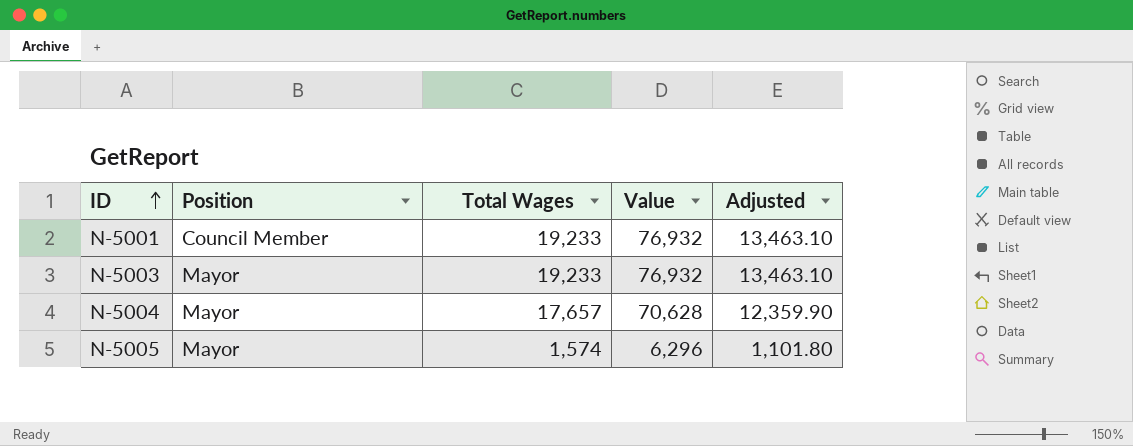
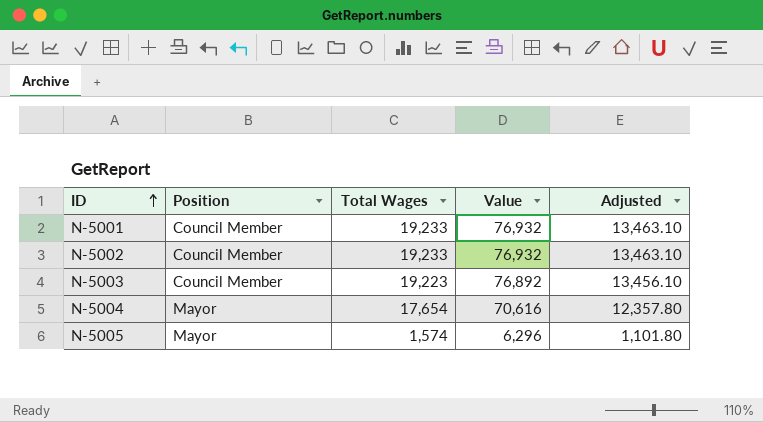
row N-5002: none -> Council Member | 19,233 | 76,932 | 13,463.10
N-5003 | Position: Mayor -> Council Member
N-5003 | Total Wages: 19,233 -> 19,223
N-5003 | Value: 76,932 -> 76,892
N-5003 | Adjusted: 13,463.10 -> 13,456.10
N-5004 | Total Wages: 17,657 -> 17,654
N-5004 | Value: 70,628 -> 70,616
N-5004 | Adjusted: 12,359.90 -> 12,357.80

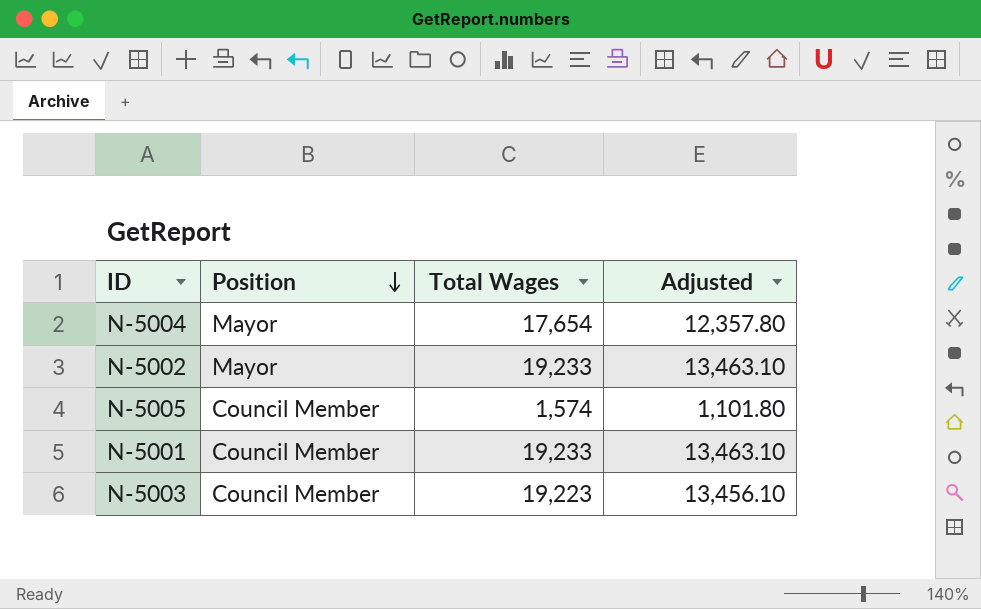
row order: ID ascending -> Position descending
column Value | formula: [Total Wages] * 4 -> none
N-5002 | Position: Council Member -> Mayor
N-5005 | Position: Mayor -> Council Member

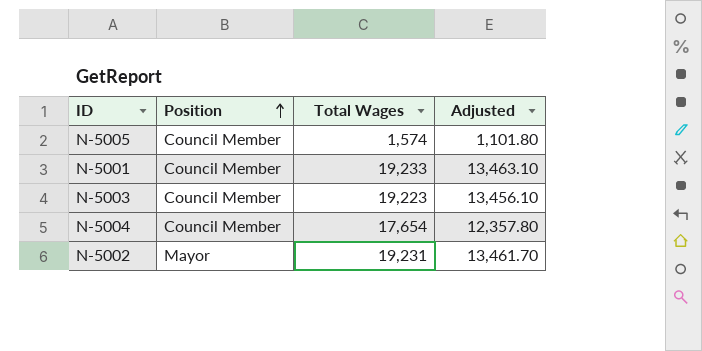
row order: Position descending -> Position ascending
N-5004 | Position: Mayor -> Council Member
N-5002 | Total Wages: 19,233 -> 19,231
N-5002 | Adjusted: 13,463.10 -> 13,461.70

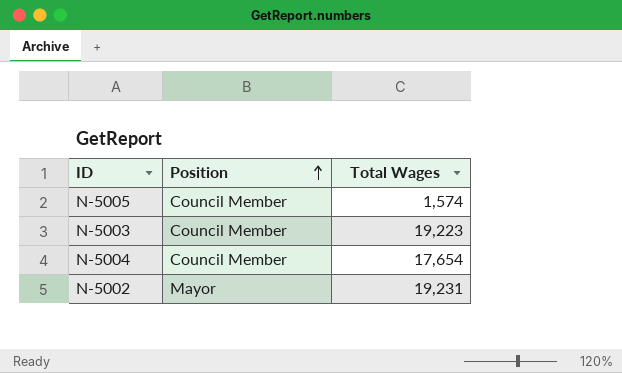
column Adjusted | formula: [Total Wages] * 0.7 -> none
row N-5001: Council Member | 19,233 | 13,463.10 -> none

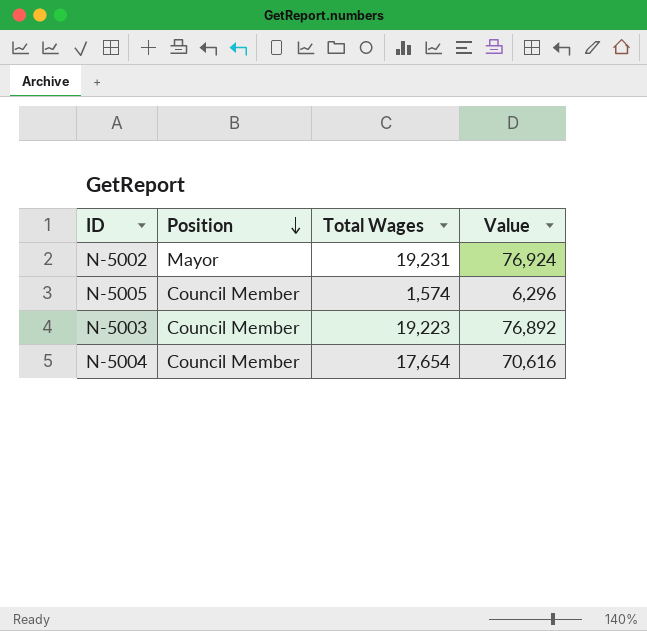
row order: Position ascending -> Position descending
column Value | formula: none -> [Total Wages] * 4

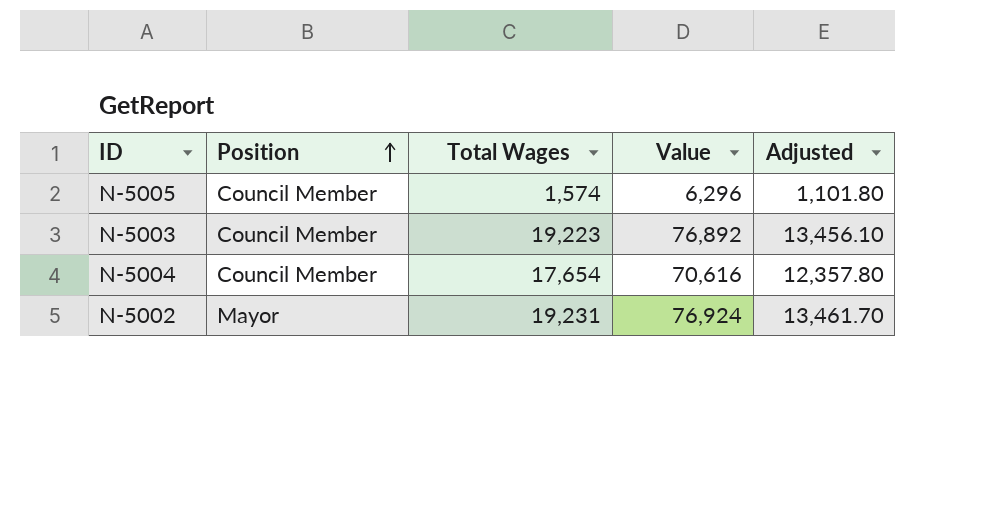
row order: Position descending -> Position ascending
column Adjusted | formula: none -> [Total Wages] * 0.7

